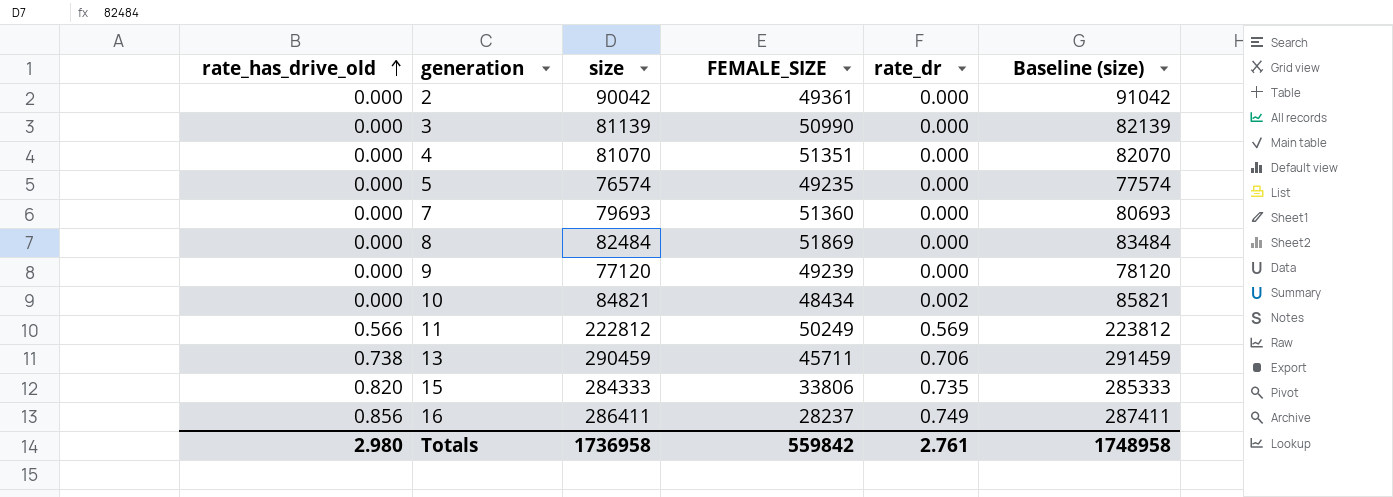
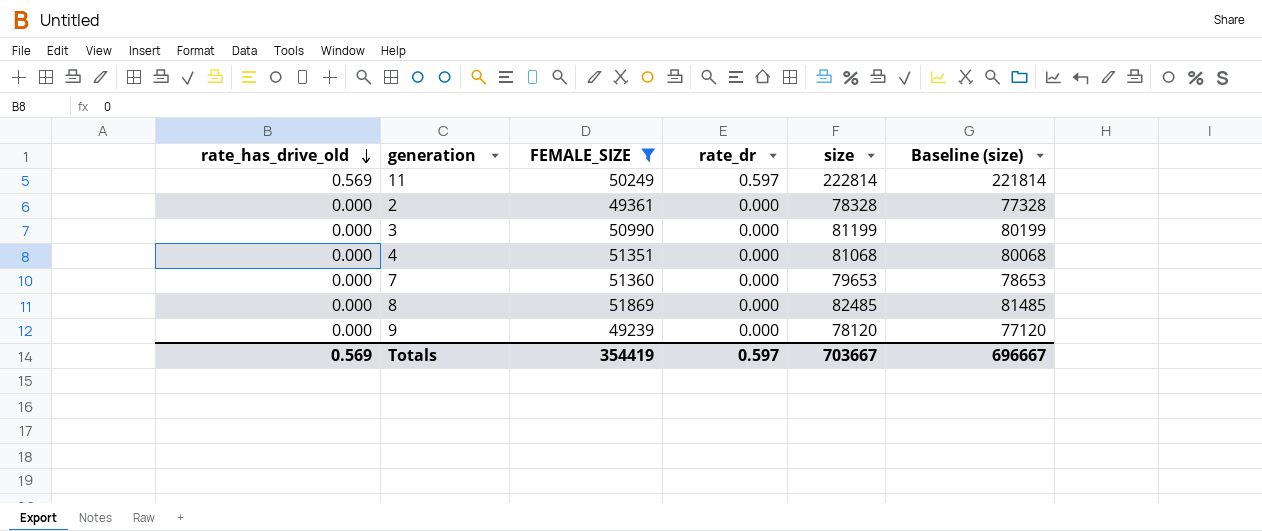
filter: none -> FEMALE_SIZE >= 49239
row order: rate_has_drive_old ascending -> rate_has_drive_old descending
column size | position: 3 -> 5
column Baseline (size) | formula: [size] + 1000 -> [size] - 1000
11 | rate_has_drive_old: 0.566 -> 0.569
11 | rate_dr: 0.569 -> 0.597
11 | size: 222812 -> 222814
2 | size: 90042 -> 78328
3 | size: 81139 -> 81199
4 | size: 81070 -> 81068
7 | size: 79693 -> 79653
8 | size: 82484 -> 82485
9 | size: 77120 -> 78120
Totals | rate_has_drive_old: 2.980 -> 0.569
Totals | FEMALE_SIZE: 559842 -> 354419
Totals | rate_dr: 2.761 -> 0.597
Totals | size: 1736958 -> 703667
Totals | Baseline (size): 1748958 -> 696667

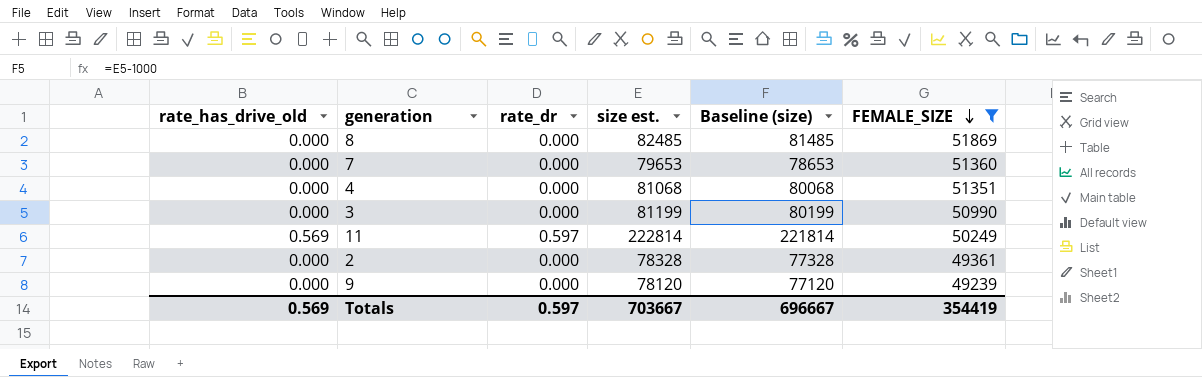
row order: rate_has_drive_old descending -> FEMALE_SIZE descending
column name: size -> size est.
column FEMALE_SIZE | position: 3 -> 6

